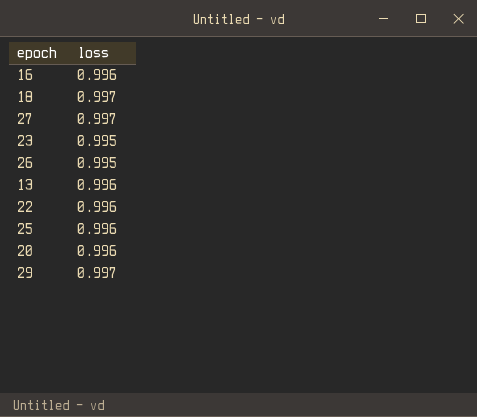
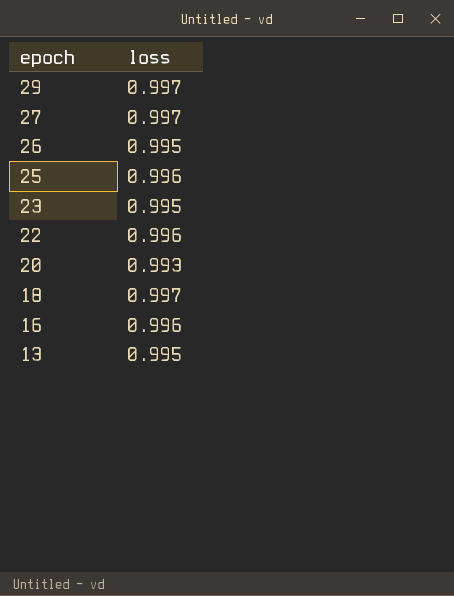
row order: none -> epoch descending
20 | loss: 0.996 -> 0.993
13 | loss: 0.996 -> 0.995

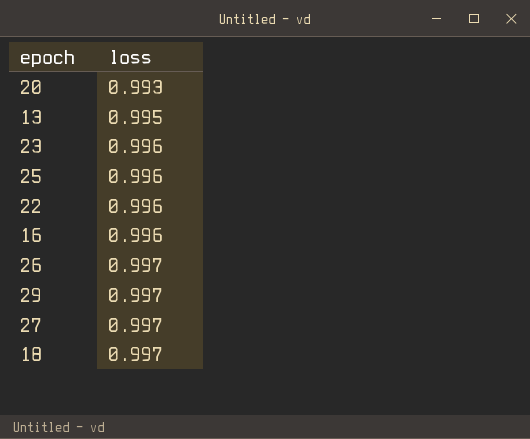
row order: epoch descending -> loss ascending
23 | loss: 0.995 -> 0.996
26 | loss: 0.995 -> 0.997

